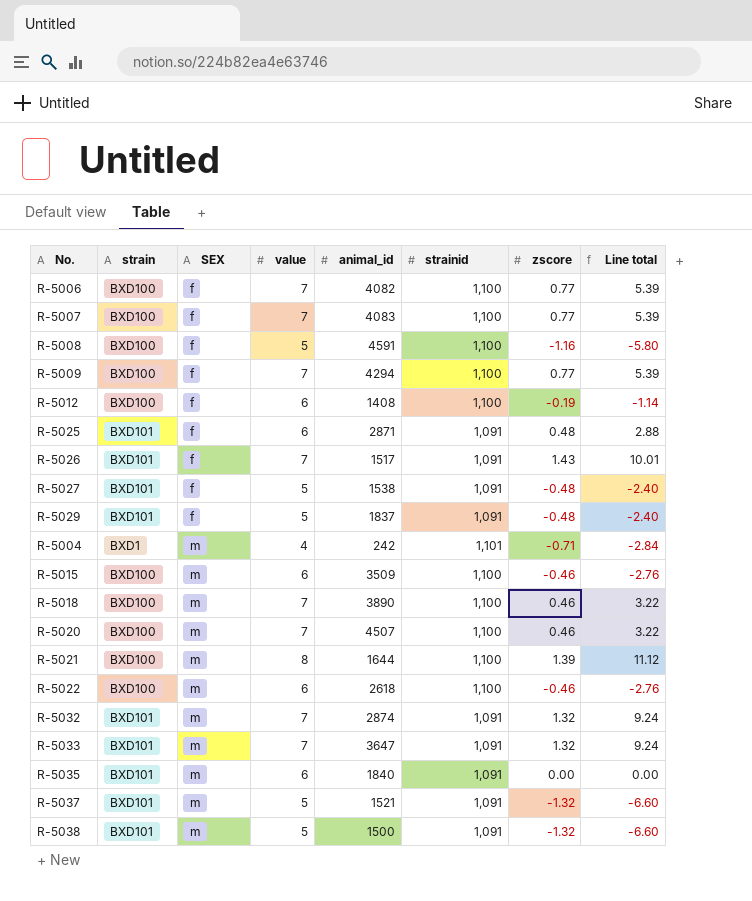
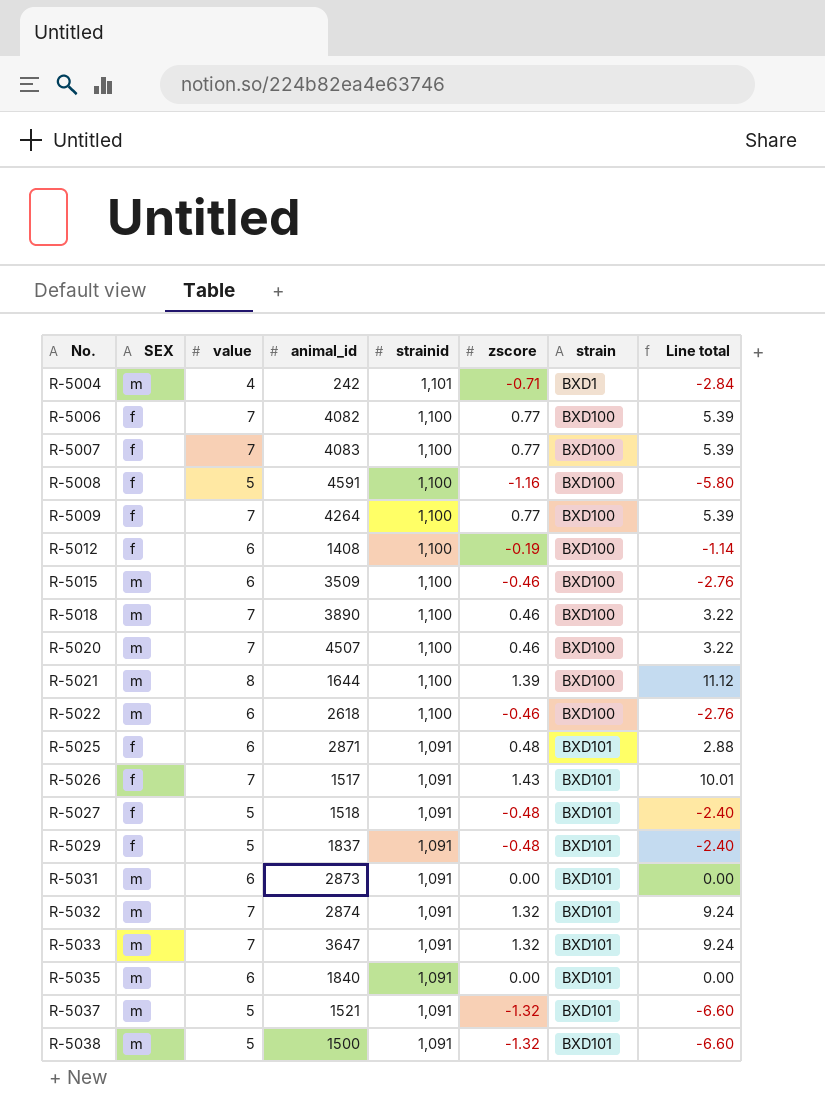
row order: SEX ascending -> No. ascending
column strain | position: 2 -> 7
R-5009 | animal_id: 4294 -> 4264
R-5027 | animal_id: 1538 -> 1518
row R-5031: none -> m | 6 | 2873 | 1,091 | 0.00 | BXD101 | 0.00

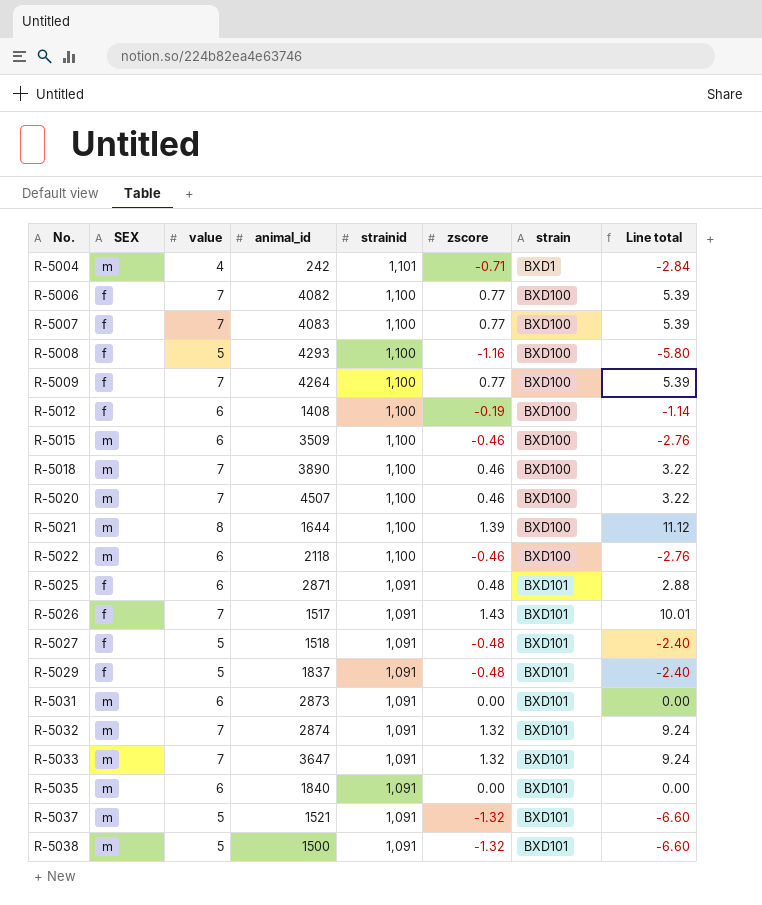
R-5008 | animal_id: 4591 -> 4293
R-5022 | animal_id: 2618 -> 2118

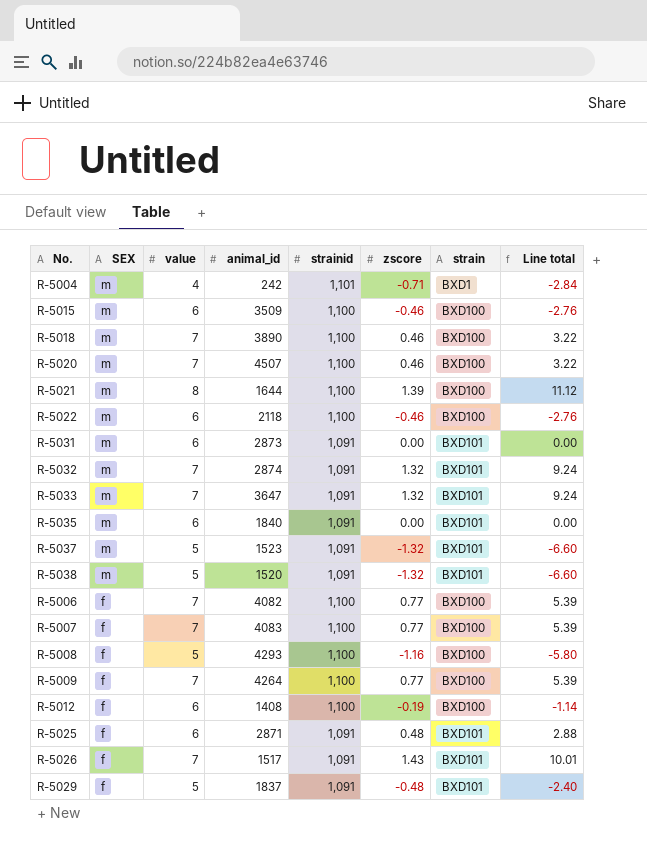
row order: No. ascending -> SEX descending
row R-5027: f | 5 | 1518 | 1,091 | -0.48 | BXD101 | -2.40 -> none
R-5037 | animal_id: 1521 -> 1523
R-5038 | animal_id: 1500 -> 1520

